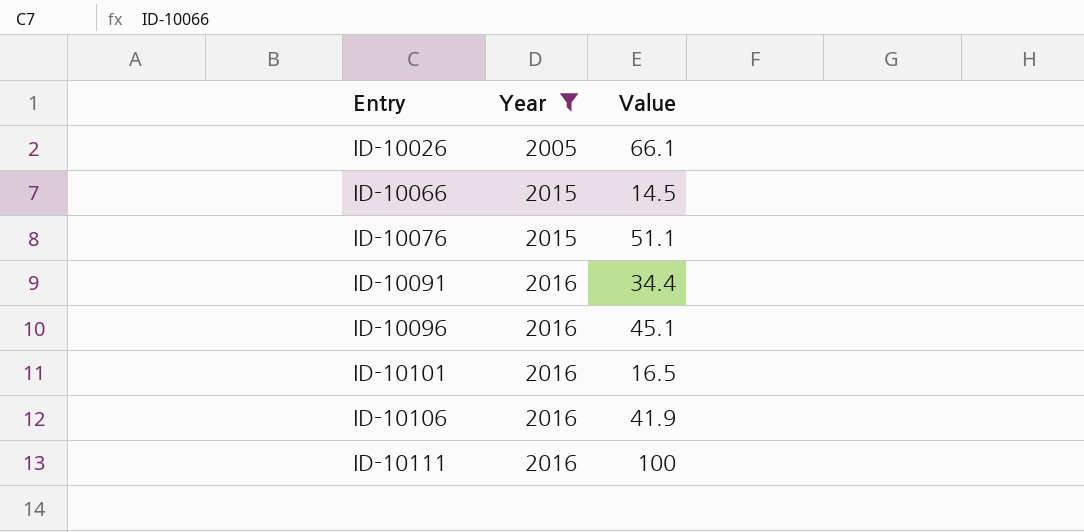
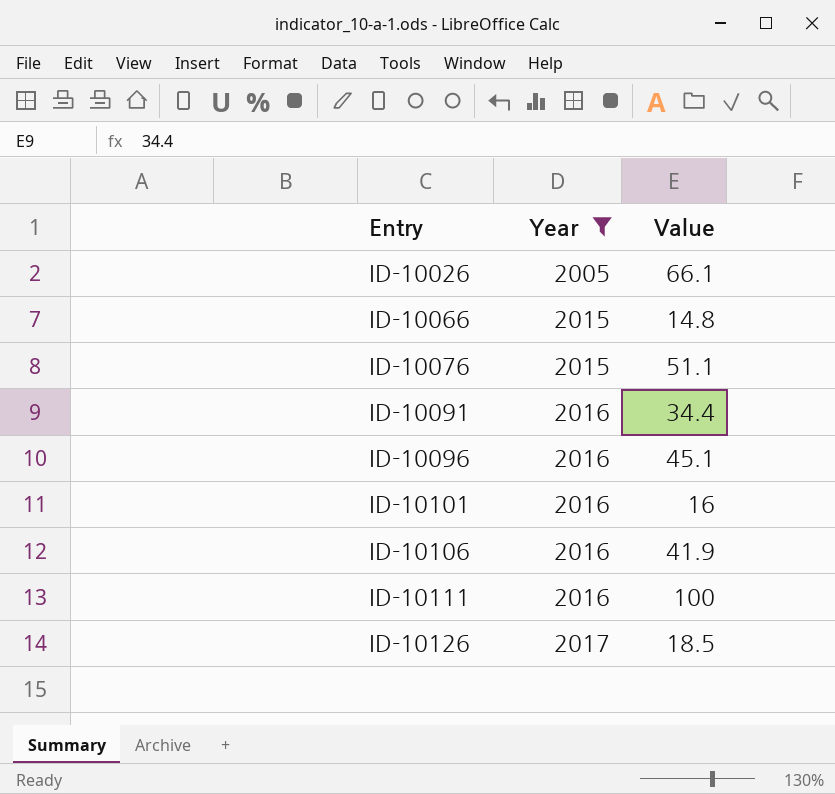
ID-10066 | Value: 14.5 -> 14.8
ID-10101 | Value: 16.5 -> 16
row ID-10126: none -> 2017 | 18.5

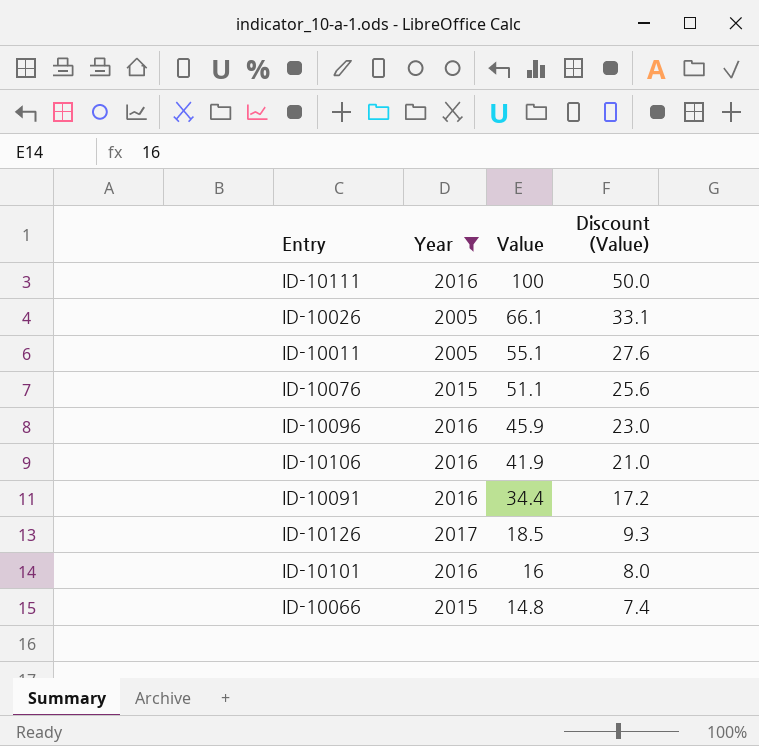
row order: Entry ascending -> Value descending
column Discount (Value) | formula: none -> [Value] * 0.5
row ID-10011: none -> 2005 | 55.1 | 27.6
ID-10096 | Value: 45.1 -> 45.9

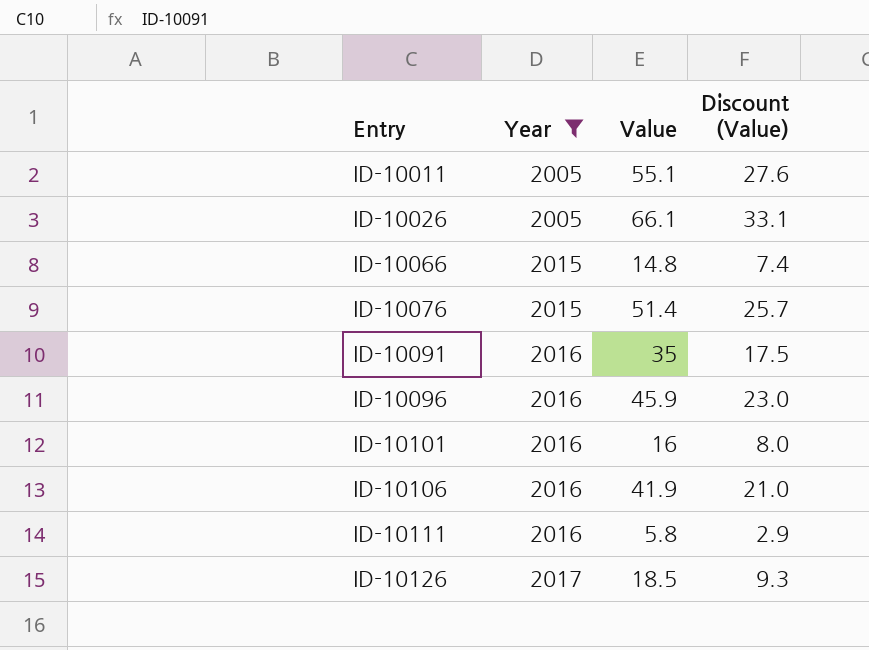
row order: Value descending -> Entry ascending
ID-10076 | Value: 51.1 -> 51.4
ID-10076 | Discount (Value): 25.6 -> 25.7
ID-10091 | Value: 34.4 -> 35
ID-10091 | Discount (Value): 17.2 -> 17.5
ID-10111 | Value: 100 -> 5.8
ID-10111 | Discount (Value): 50.0 -> 2.9

